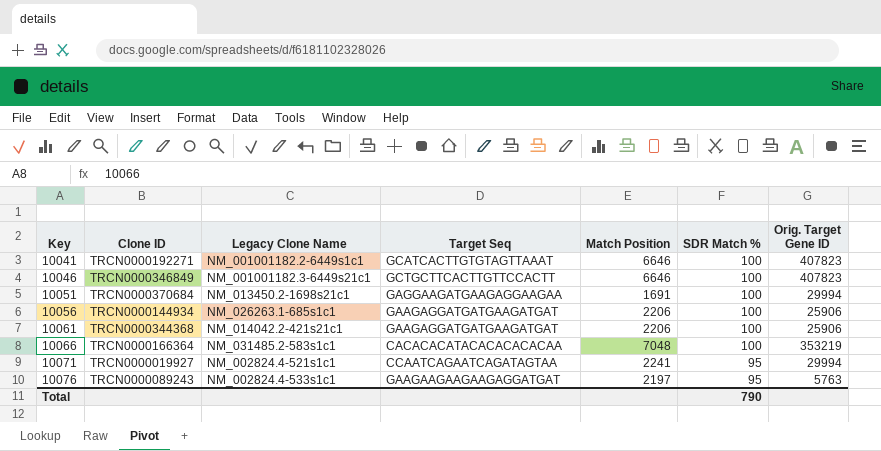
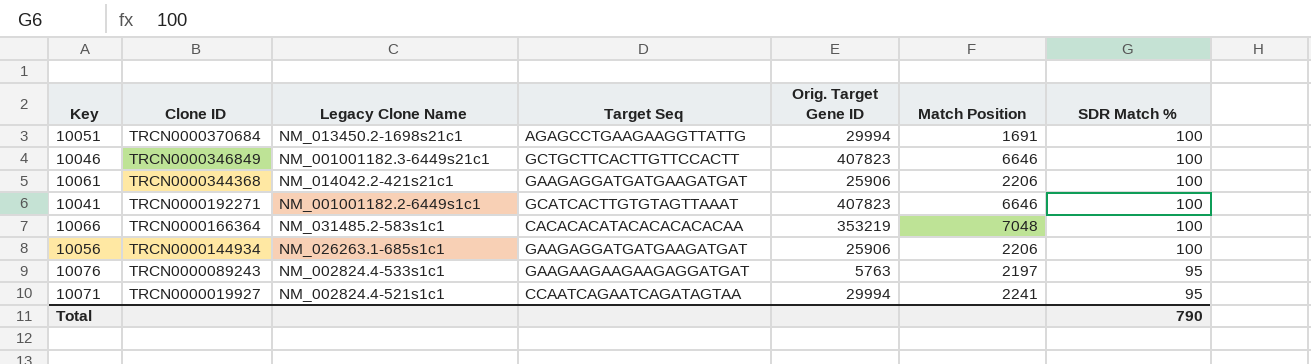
row order: Key ascending -> Clone ID descending
column Orig. Target Gene ID | position: 7 -> 5
10051 | Target Seq: GAGGAAGATGAAGAGGAAGAA -> AGAGCCTGAAGAAGGTTATTG

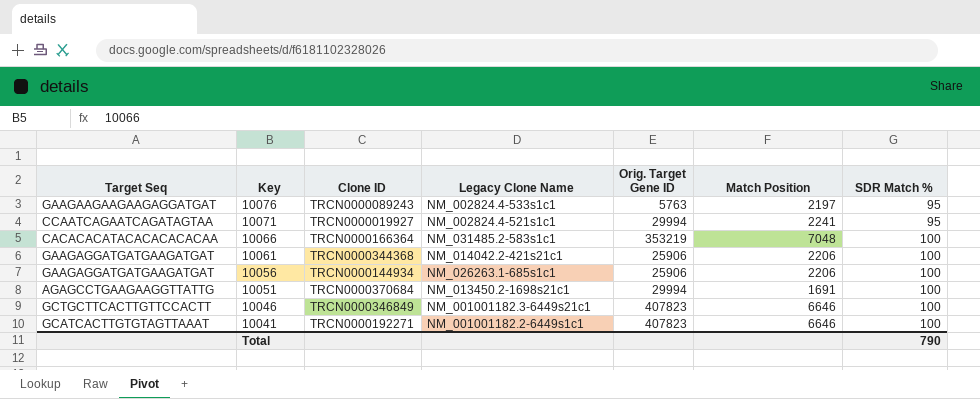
row order: Clone ID descending -> Key descending
column Target Seq | position: 4 -> 1

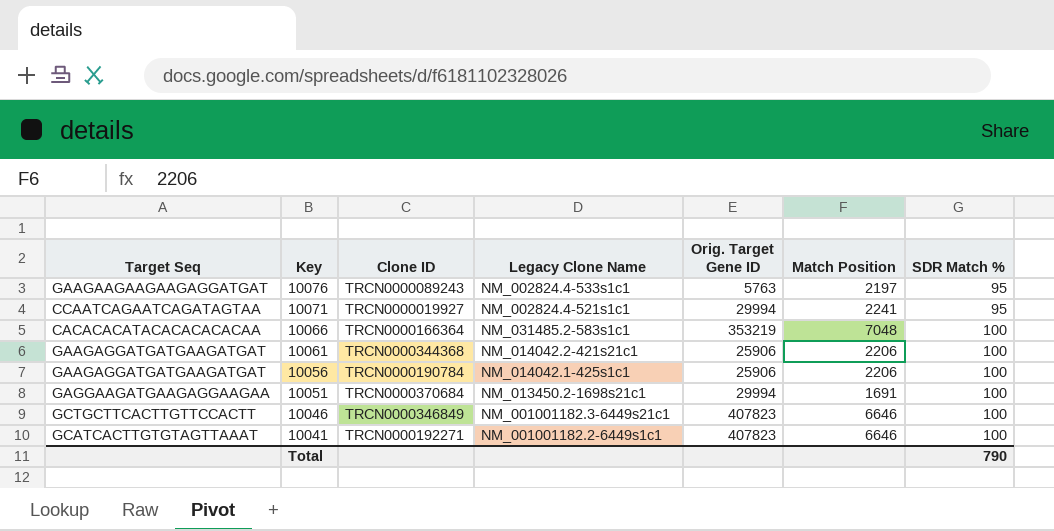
10056 | Clone ID: TRCN0000144934 -> TRCN0000190784
10056 | Legacy Clone Name: NM_026263.1-685s1c1 -> NM_014042.1-425s1c1
10051 | Target Seq: AGAGCCTGAAGAAGGTTATTG -> GAGGAAGATGAAGAGGAAGAA

